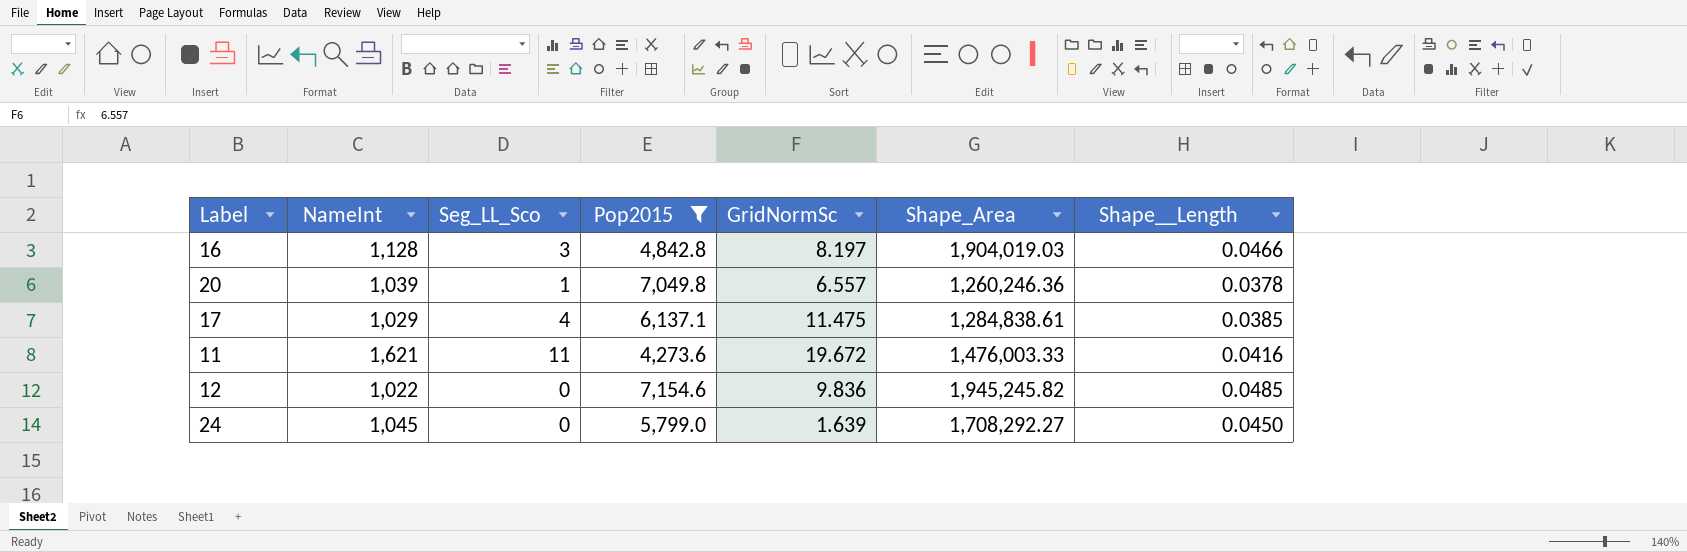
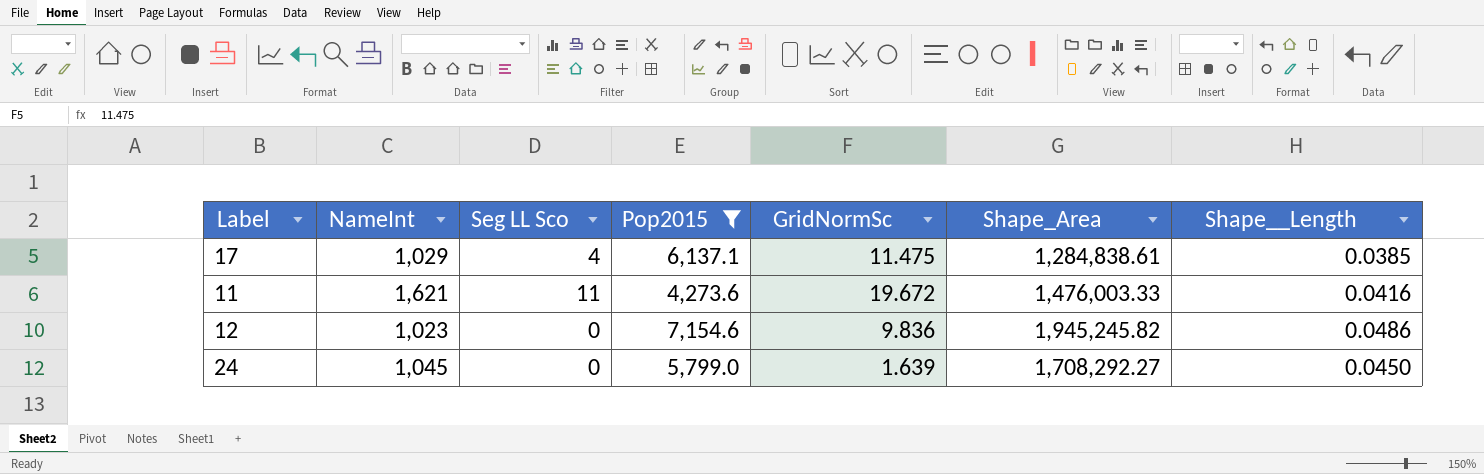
column name: Seg_LL_Sco -> Seg LL Sco
row 16: 1,128 | 3 | 4,842.8 | 8.197 | 1,904,019.03 | 0.0466 -> none
row 20: 1,039 | 1 | 7,049.8 | 6.557 | 1,260,246.36 | 0.0378 -> none
12 | NameInt: 1,022 -> 1,023
12 | Shape__Length: 0.0485 -> 0.0486

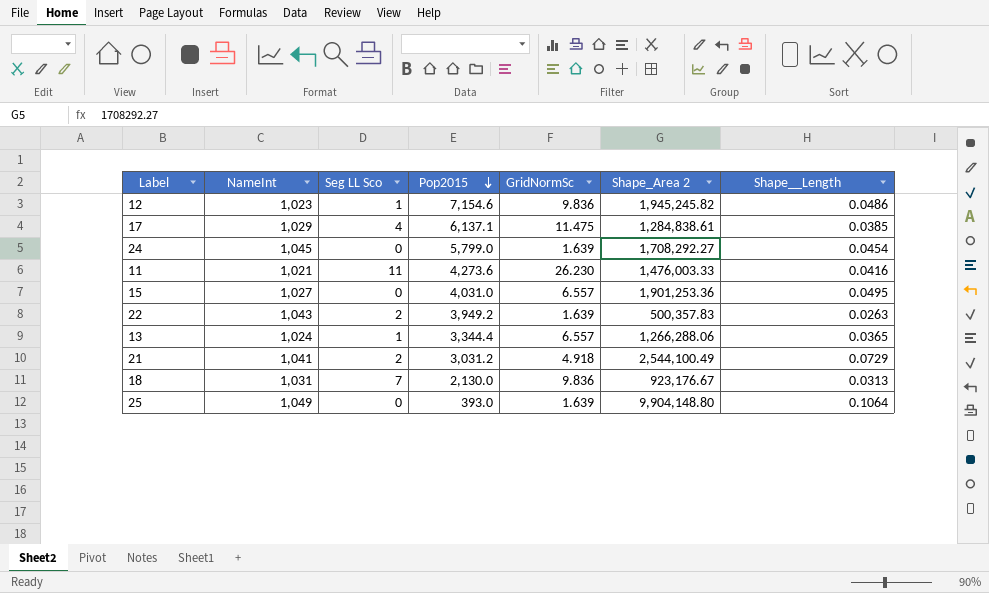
filter: Pop2015 >= 4,273.6 -> none
row order: none -> Pop2015 descending
column name: Shape_Area -> Shape_Area 2
12 | Seg LL Sco: 0 -> 1
24 | Shape__Length: 0.0450 -> 0.0454
11 | NameInt: 1,621 -> 1,021
11 | GridNormSc: 19.672 -> 26.230

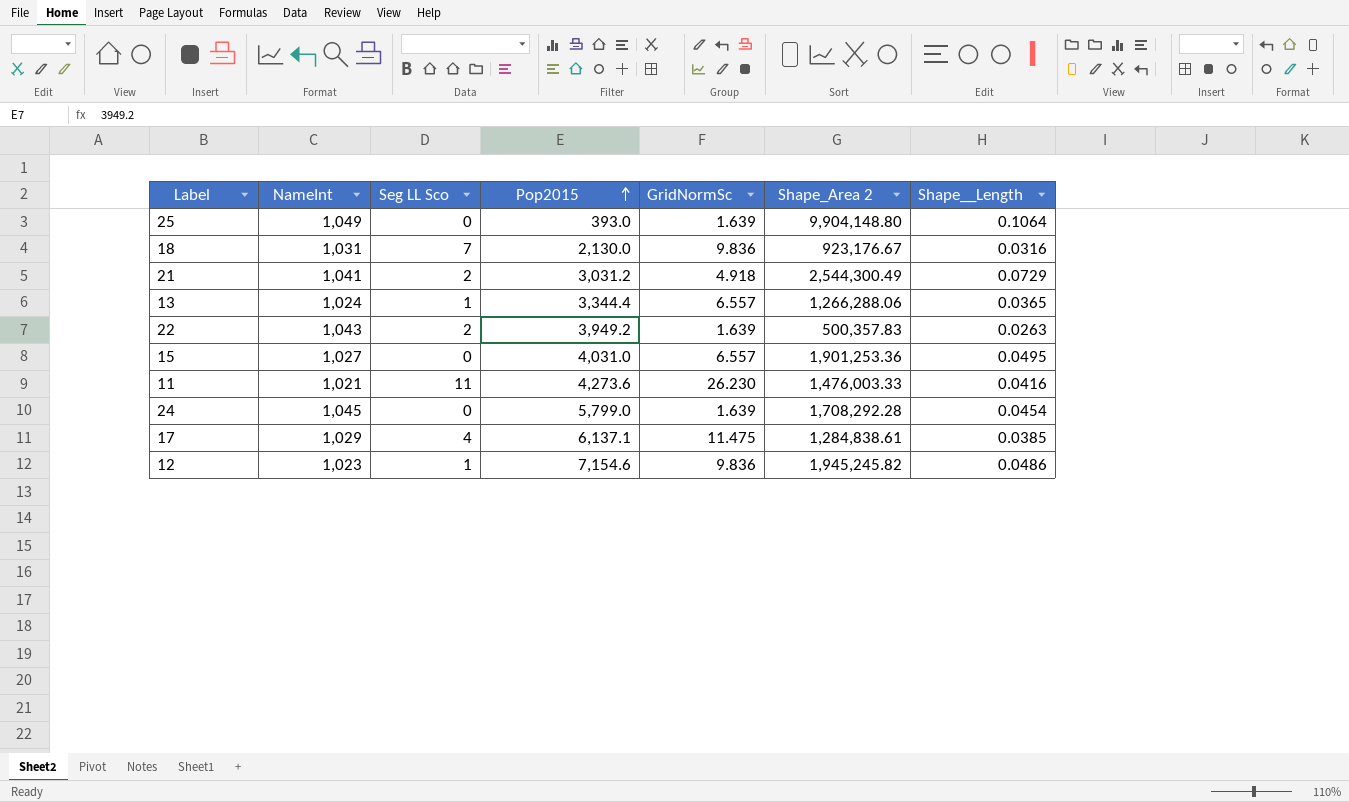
row order: Pop2015 descending -> Pop2015 ascending
18 | Shape__Length: 0.0313 -> 0.0316
21 | Shape_Area 2: 2,544,100.49 -> 2,544,300.49
24 | Shape_Area 2: 1,708,292.27 -> 1,708,292.28

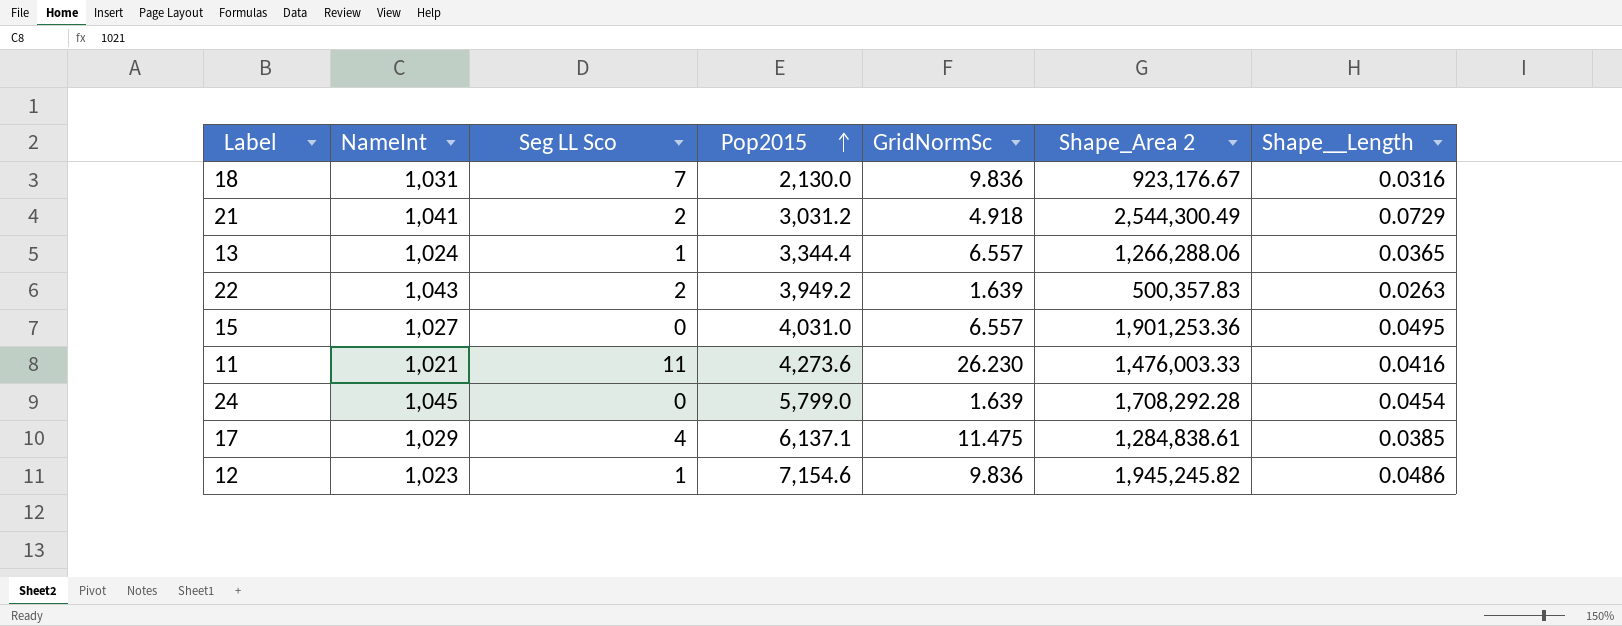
row 25: 1,049 | 0 | 393.0 | 1.639 | 9,904,148.80 | 0.1064 -> none

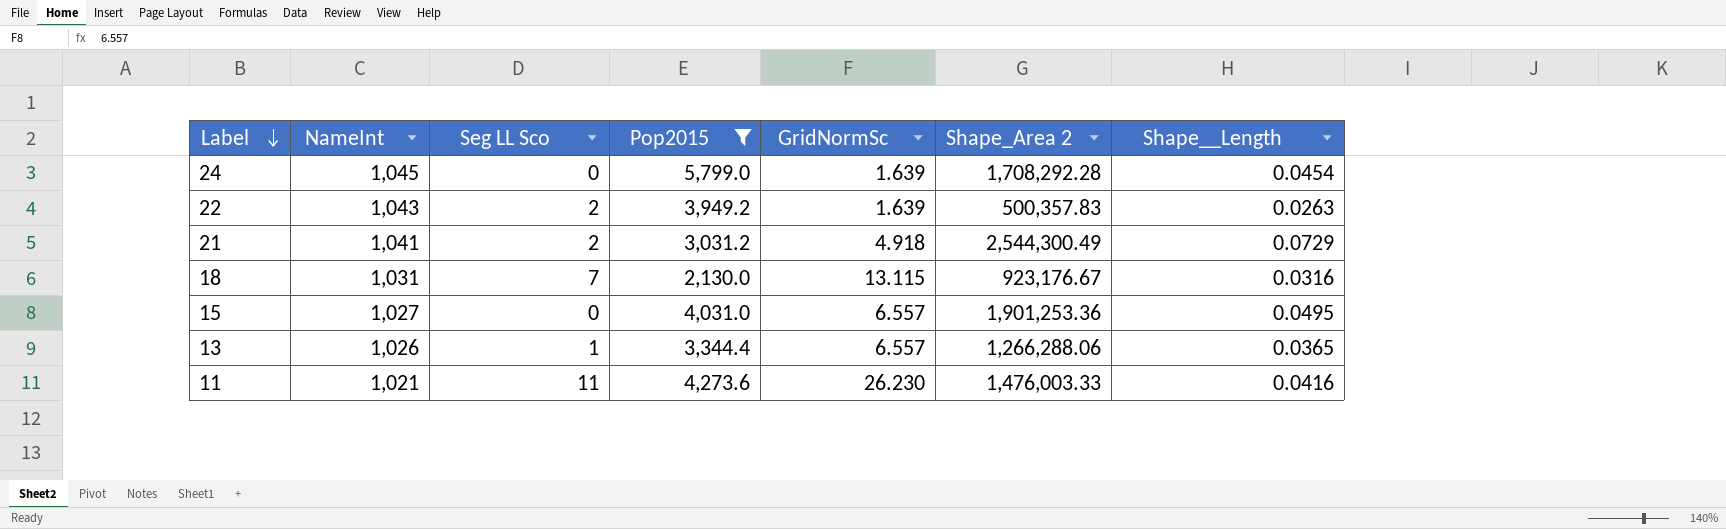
filter: none -> Pop2015 <= 5,799.0
row order: Pop2015 ascending -> Label descending
18 | GridNormSc: 9.836 -> 13.115
13 | NameInt: 1,024 -> 1,026

